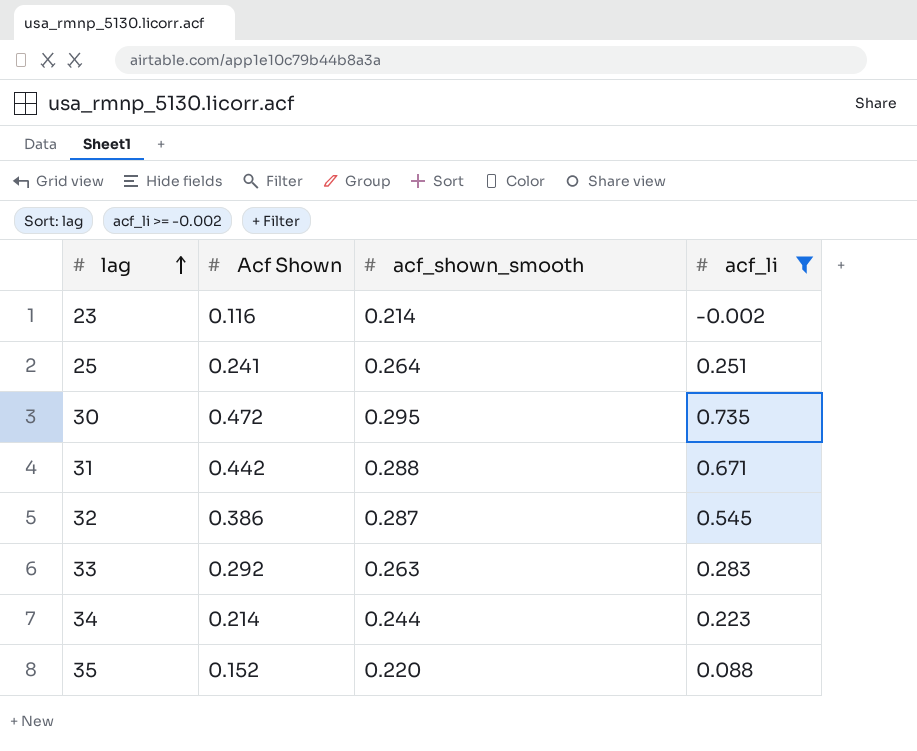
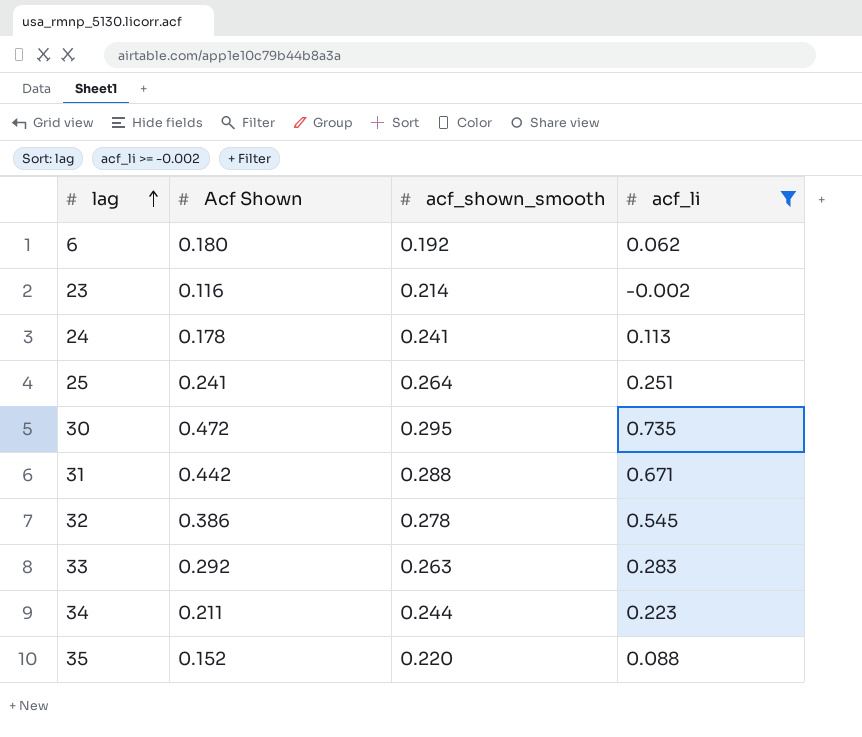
row 6: none -> 0.180 | 0.192 | 0.062
row 24: none -> 0.178 | 0.241 | 0.113
32 | acf_shown_smooth: 0.287 -> 0.278
34 | Acf Shown: 0.214 -> 0.211

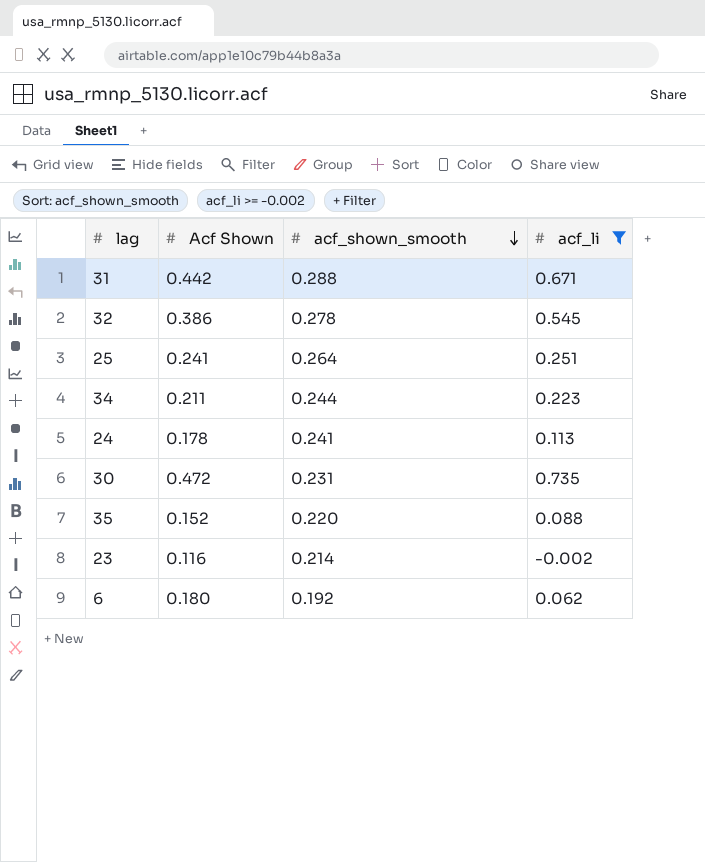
row order: lag ascending -> acf_shown_smooth descending
row 33: 0.292 | 0.263 | 0.283 -> none
30 | acf_shown_smooth: 0.295 -> 0.231

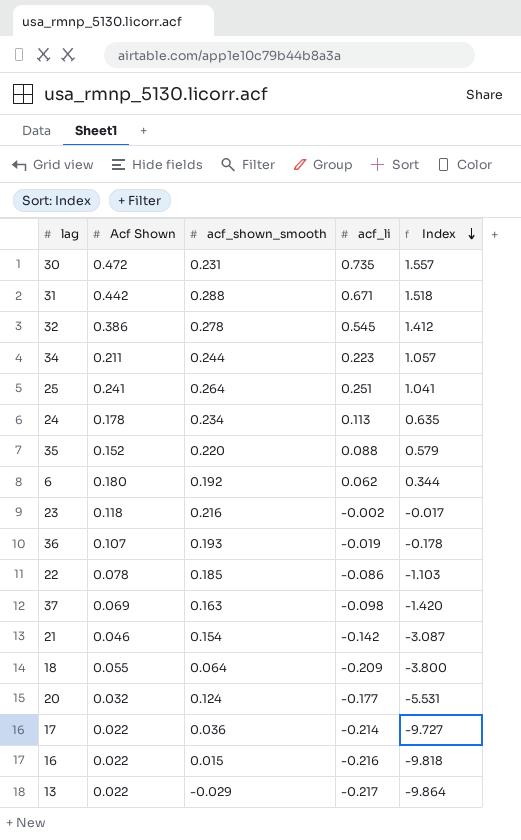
filter: acf_li >= -0.002 -> none
row order: acf_shown_smooth descending -> Index descending
column Index | formula: none -> [acf_li] / [Acf Shown]
24 | acf_shown_smooth: 0.241 -> 0.234
23 | Acf Shown: 0.116 -> 0.118
23 | acf_shown_smooth: 0.214 -> 0.216

